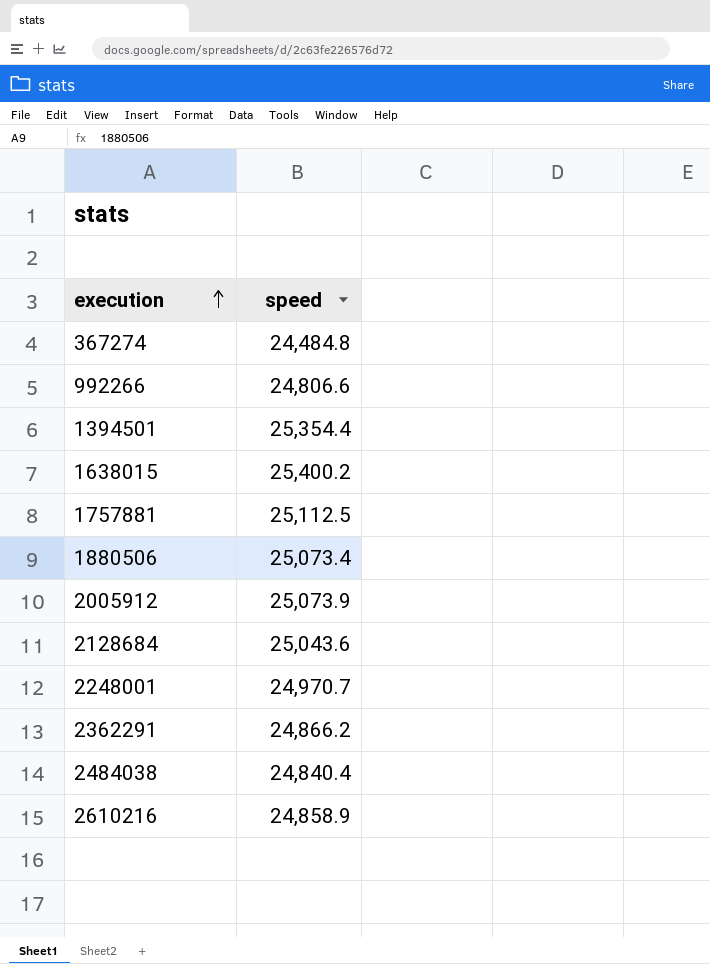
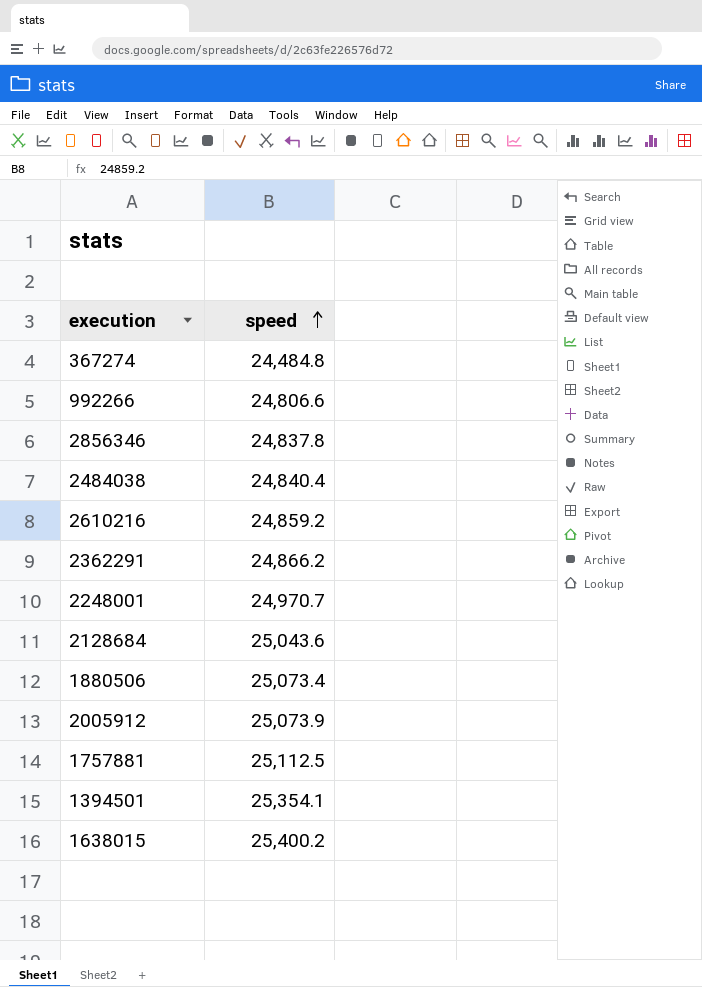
row order: execution ascending -> speed ascending
row 2856346: none -> 24,837.8
2610216 | speed: 24,858.9 -> 24,859.2
1394501 | speed: 25,354.4 -> 25,354.1

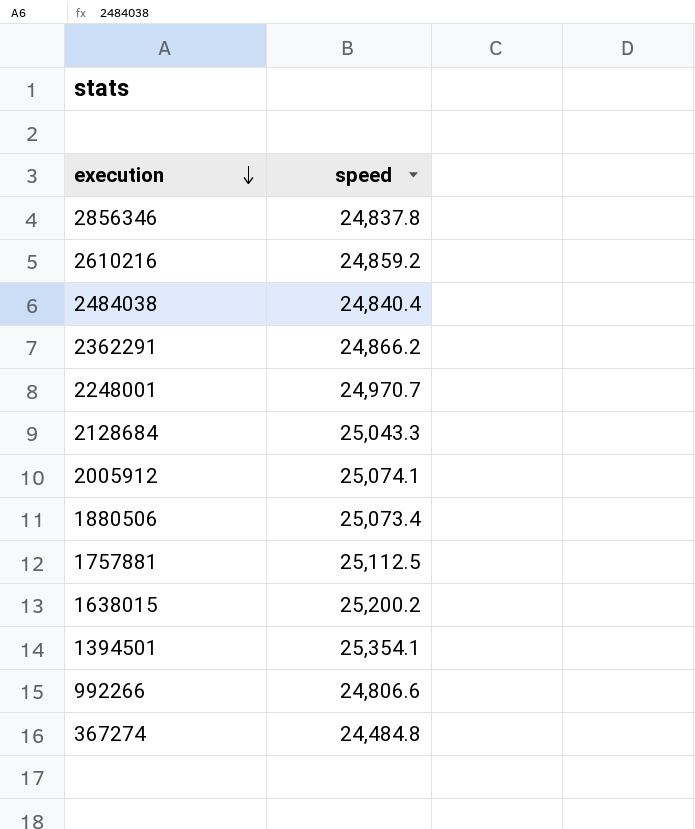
row order: speed ascending -> execution descending
2128684 | speed: 25,043.6 -> 25,043.3
2005912 | speed: 25,073.9 -> 25,074.1
1638015 | speed: 25,400.2 -> 25,200.2

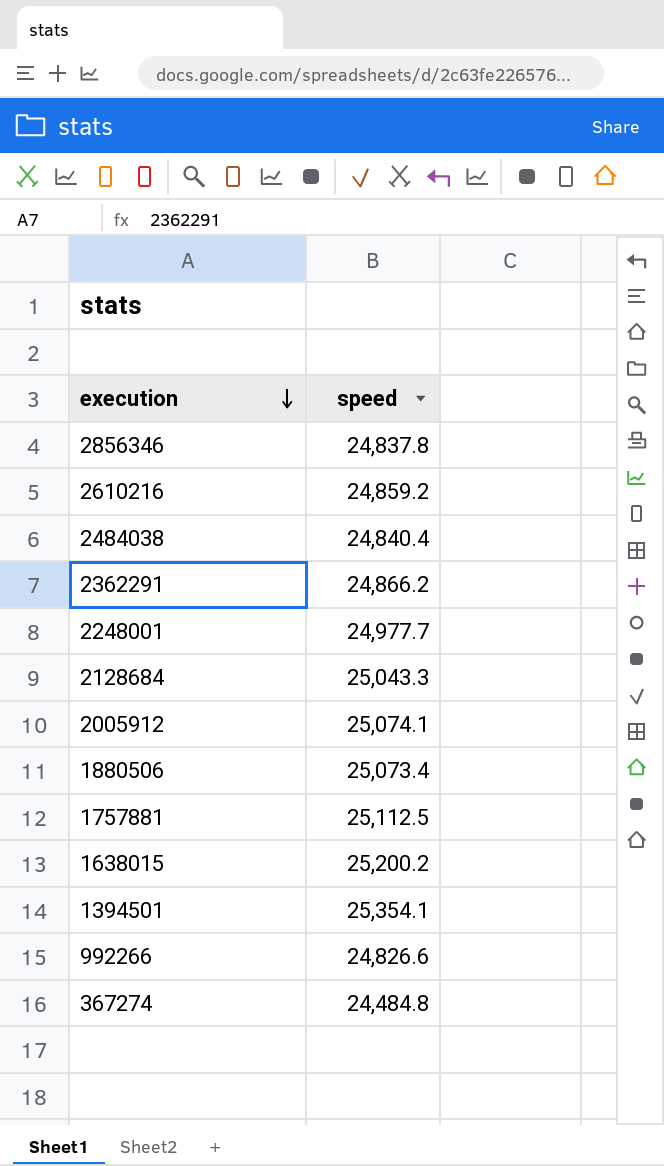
2248001 | speed: 24,970.7 -> 24,977.7
992266 | speed: 24,806.6 -> 24,826.6

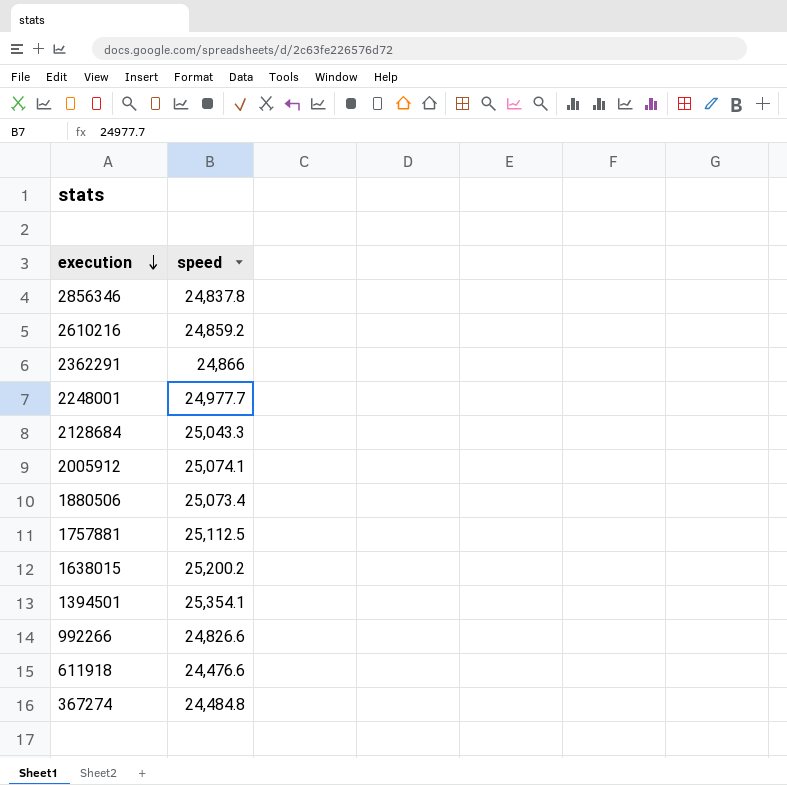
row 2484038: 24,840.4 -> none
2362291 | speed: 24,866.2 -> 24,866
row 611918: none -> 24,476.6

